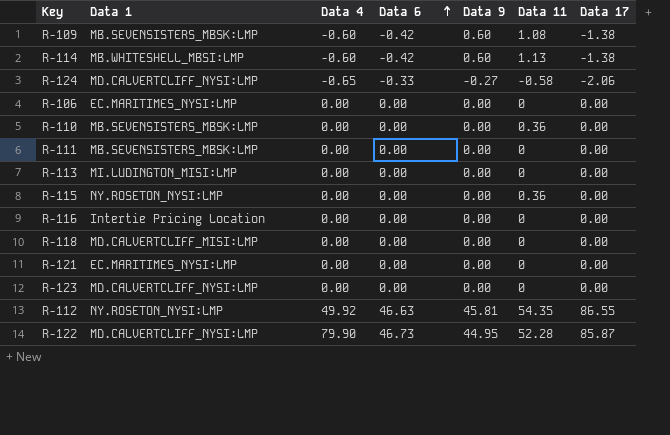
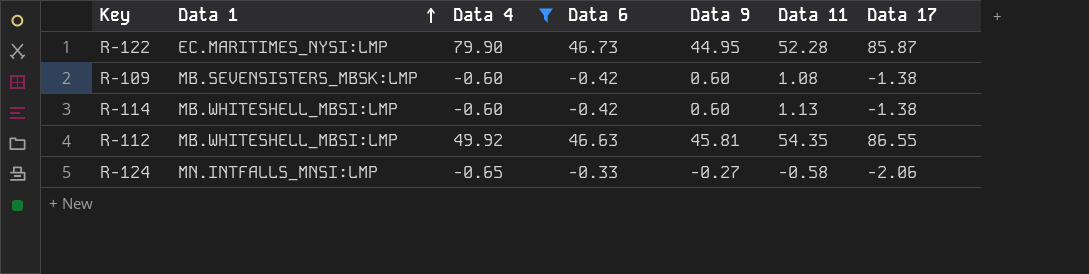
filter: none -> Data 4 != 0.00
row order: Data 6 ascending -> Data 1 ascending
R-122 | Data 1: MD.CALVERTCLIFF_NYSI:LMP -> EC.MARITIMES_NYSI:LMP
R-112 | Data 1: NY.ROSETON_NYSI:LMP -> MB.WHITESHELL_MBSI:LMP
R-124 | Data 1: MD.CALVERTCLIFF_NYSI:LMP -> MN.INTFALLS_MNSI:LMP

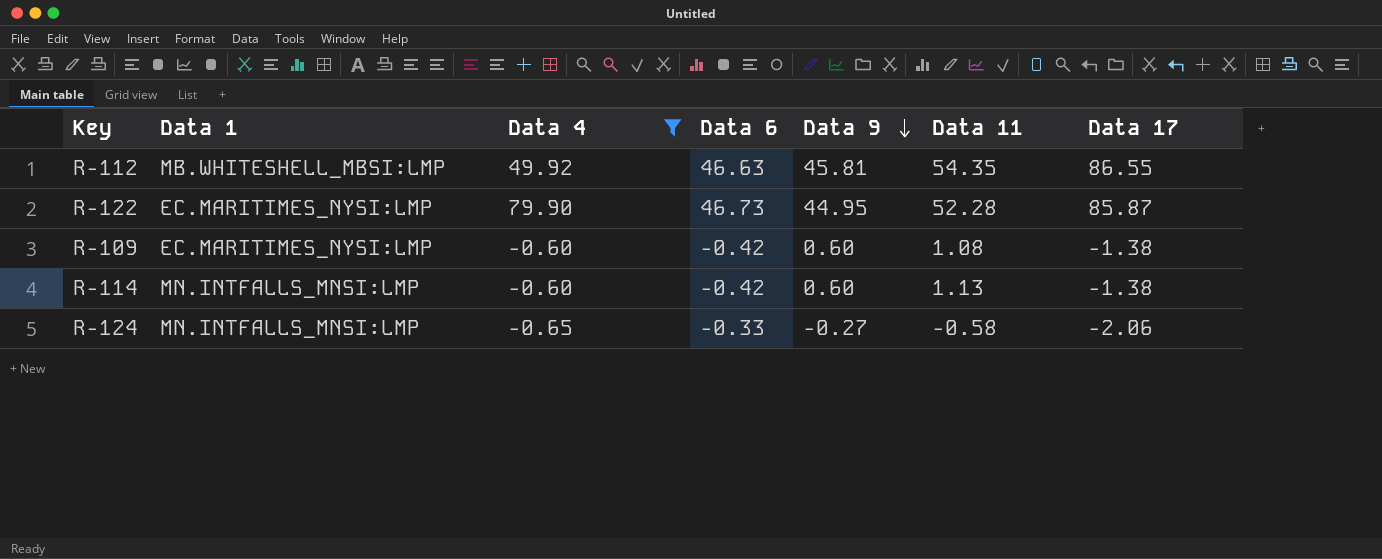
row order: Data 1 ascending -> Data 9 descending
R-109 | Data 1: MB.SEVENSISTERS_MBSK:LMP -> EC.MARITIMES_NYSI:LMP
R-114 | Data 1: MB.WHITESHELL_MBSI:LMP -> MN.INTFALLS_MNSI:LMP

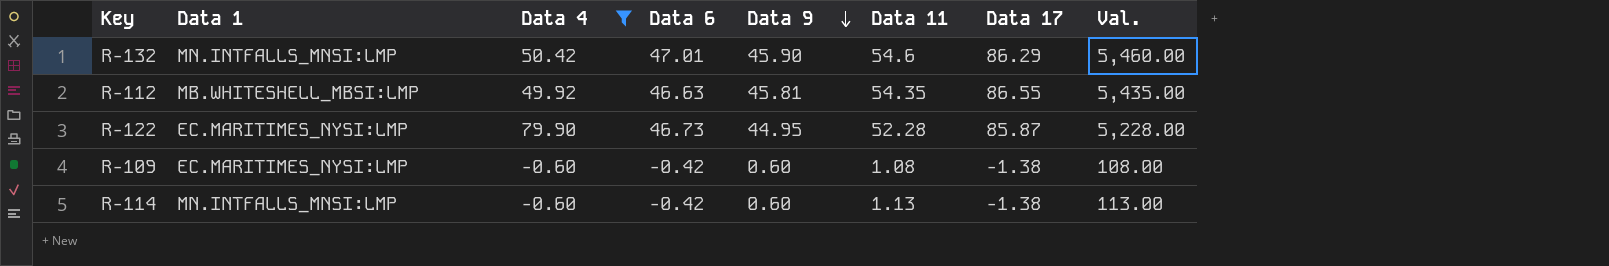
column Val. | formula: none -> [Data 11] * 100
row R-124: MN.INTFALLS_MNSI:LMP | -0.65 | -0.33 | -0.27 | -0.58 | -2.06 -> none
row R-132: none -> MN.INTFALLS_MNSI:LMP | 50.42 | 47.01 | 45.90 | 54.6 | 86.29 | 5,460.00

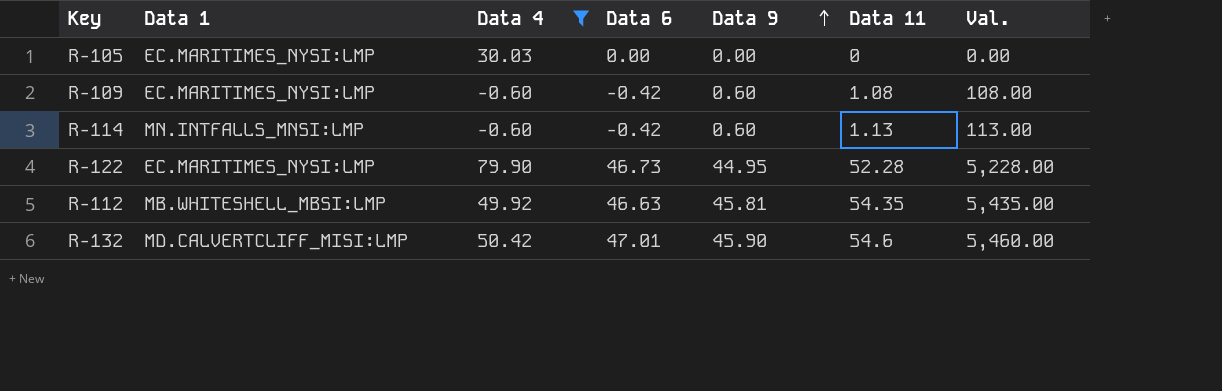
row order: Data 9 descending -> Data 9 ascending
column Data 17 | position: 7 -> none
row R-105: none -> EC.MARITIMES_NYSI:LMP | 30.03 | 0.00 | 0.00 | 0 | 0.00
R-132 | Data 1: MN.INTFALLS_MNSI:LMP -> MD.CALVERTCLIFF_MISI:LMP

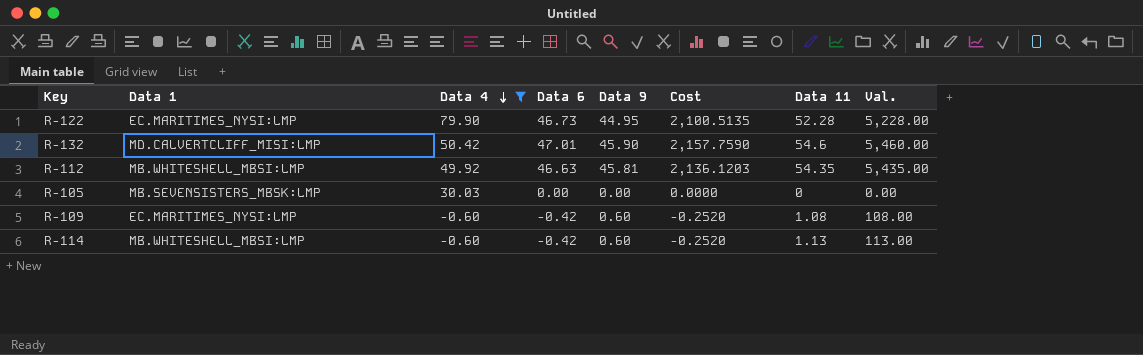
row order: Data 9 ascending -> Data 4 descending
column Cost | formula: none -> [Data 6] * [Data 9]
R-105 | Data 1: EC.MARITIMES_NYSI:LMP -> MB.SEVENSISTERS_MBSK:LMP
R-114 | Data 1: MN.INTFALLS_MNSI:LMP -> MB.WHITESHELL_MBSI:LMP

